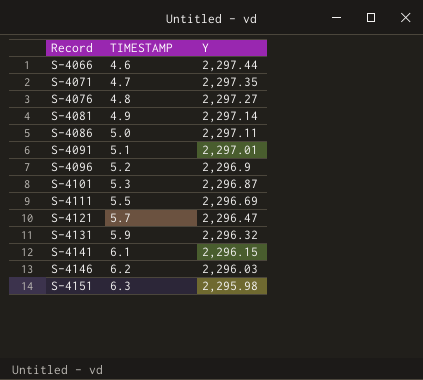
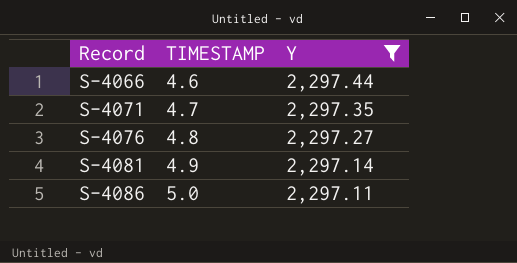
filter: none -> Y >= 2,297.11

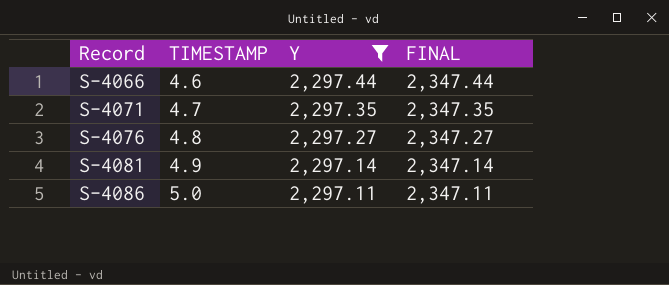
column FINAL | formula: none -> [Y] + 50

